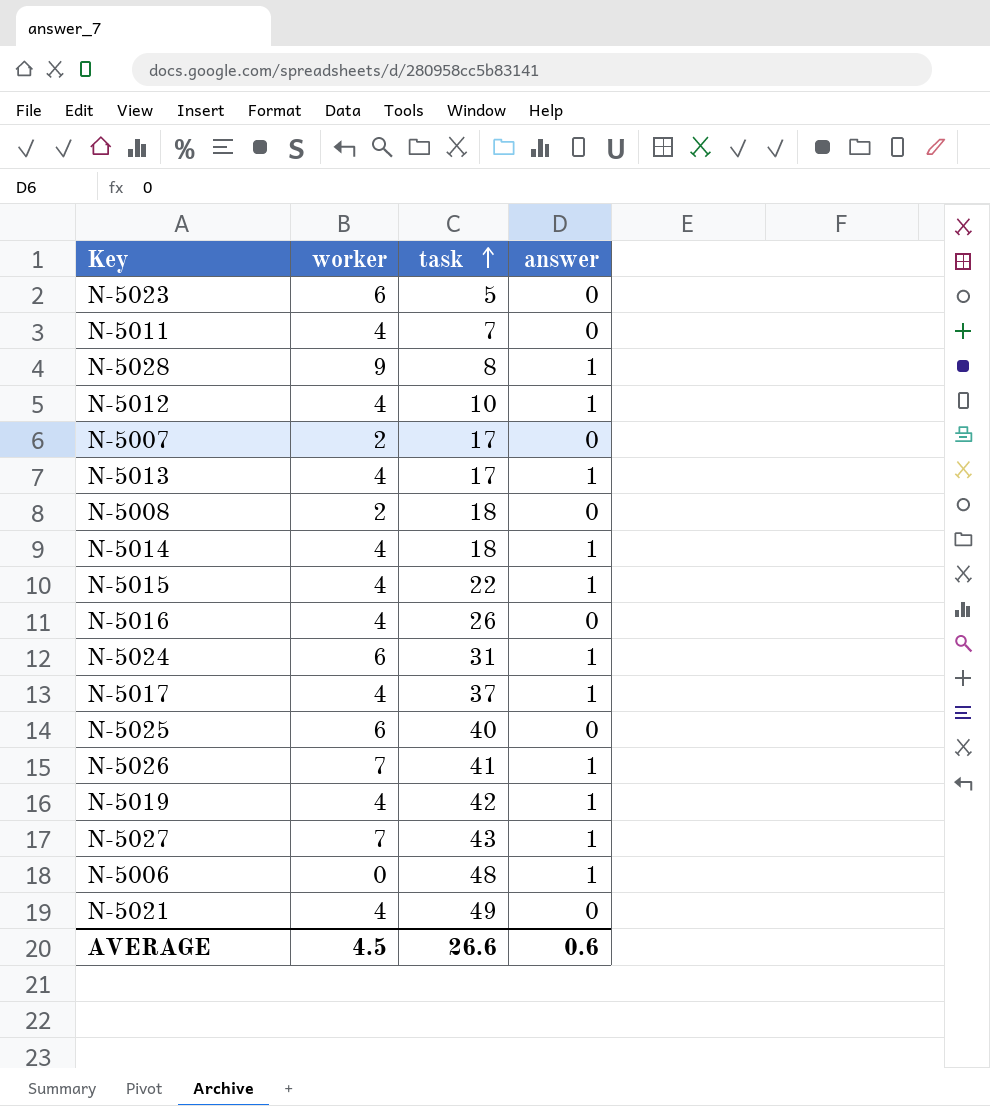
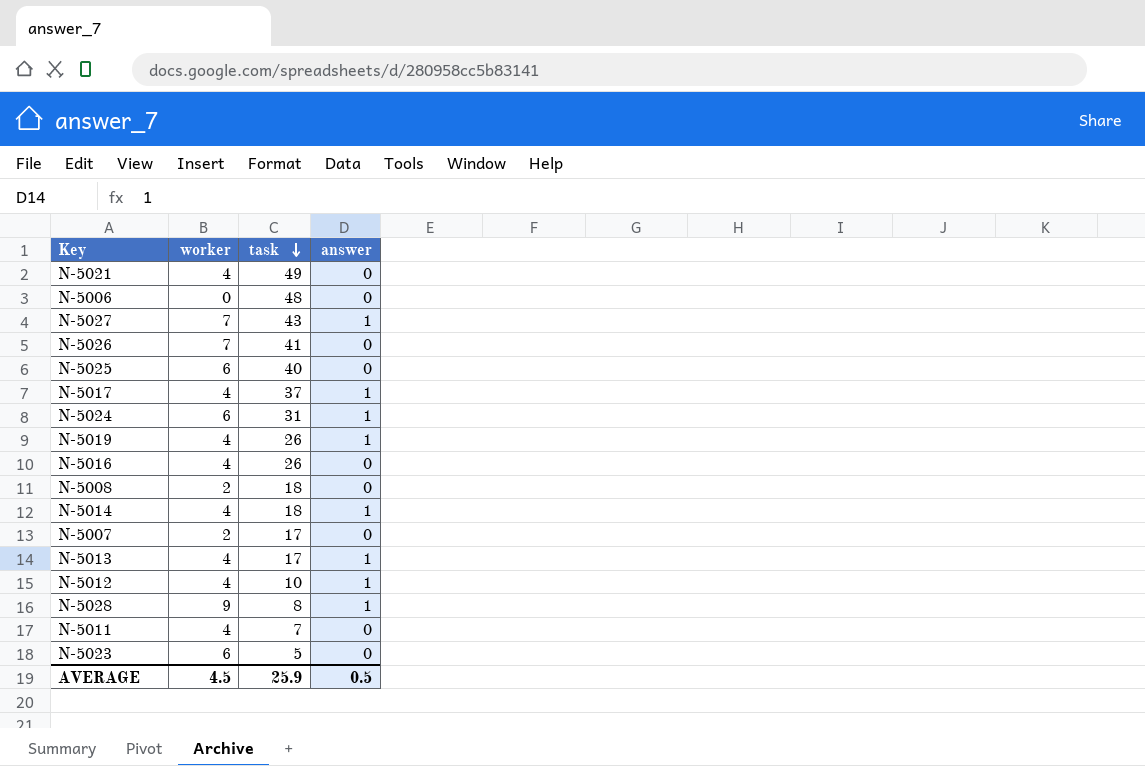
row order: task ascending -> task descending
row N-5015: 4 | 22 | 1 -> none
N-5006 | answer: 1 -> 0
N-5026 | answer: 1 -> 0
N-5019 | task: 42 -> 26
AVERAGE | task: 26.6 -> 25.9
AVERAGE | answer: 0.6 -> 0.5

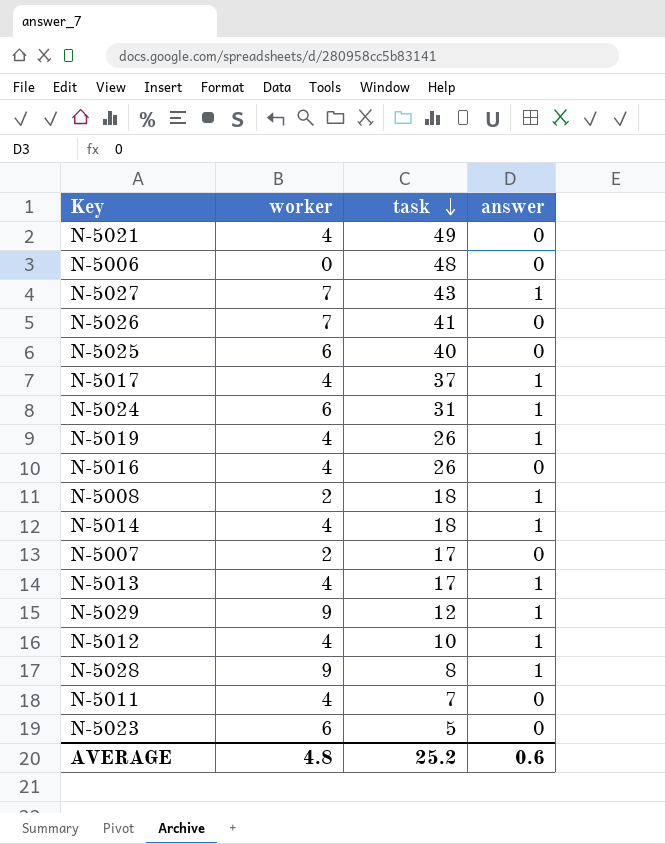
N-5008 | answer: 0 -> 1
row N-5029: none -> 9 | 12 | 1
AVERAGE | worker: 4.5 -> 4.8
AVERAGE | task: 25.9 -> 25.2
AVERAGE | answer: 0.5 -> 0.6

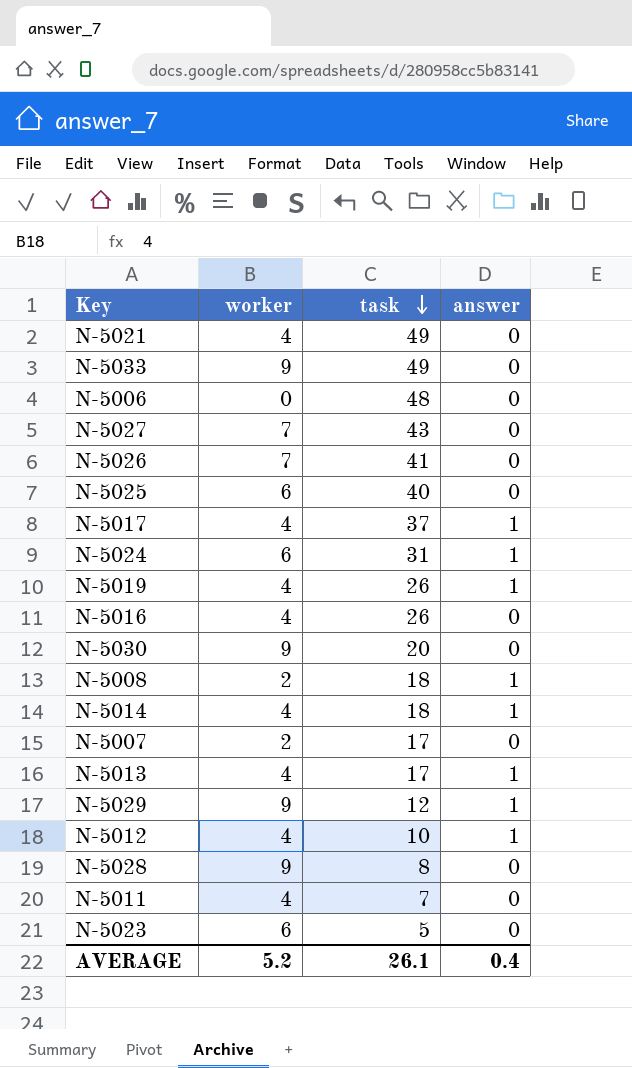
row N-5033: none -> 9 | 49 | 0
N-5027 | answer: 1 -> 0
row N-5030: none -> 9 | 20 | 0
N-5028 | answer: 1 -> 0
AVERAGE | worker: 4.8 -> 5.2
AVERAGE | task: 25.2 -> 26.1
AVERAGE | answer: 0.6 -> 0.4

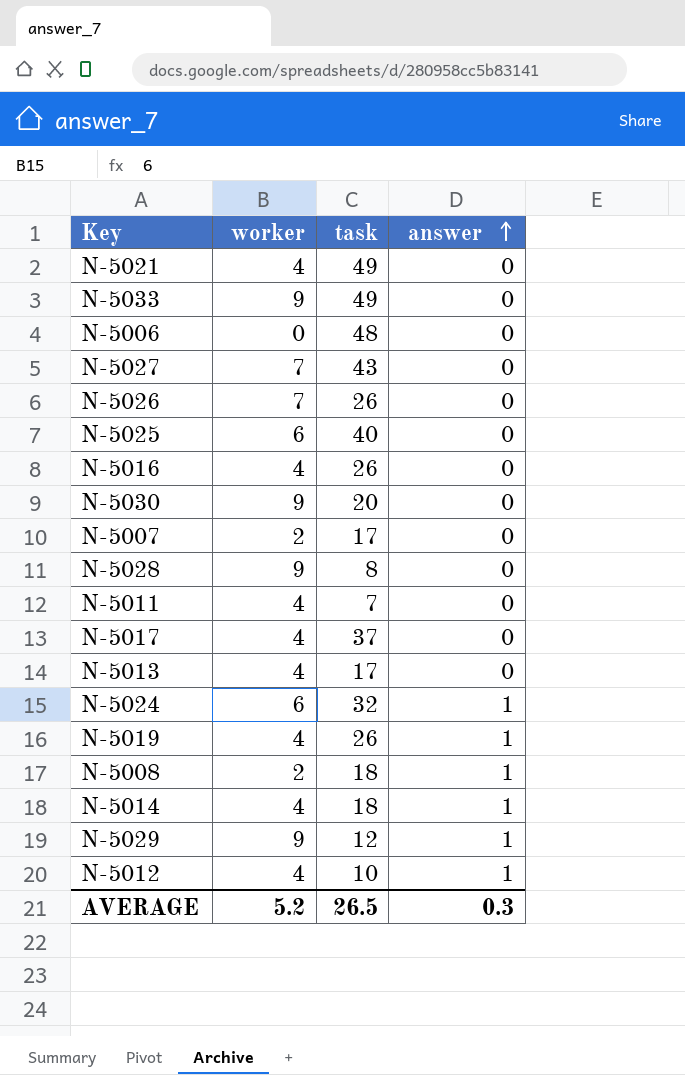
row order: task descending -> answer ascending
row N-5023: 6 | 5 | 0 -> none
N-5026 | task: 41 -> 26
N-5017 | answer: 1 -> 0
N-5013 | answer: 1 -> 0
N-5024 | task: 31 -> 32
AVERAGE | task: 26.1 -> 26.5
AVERAGE | answer: 0.4 -> 0.3

